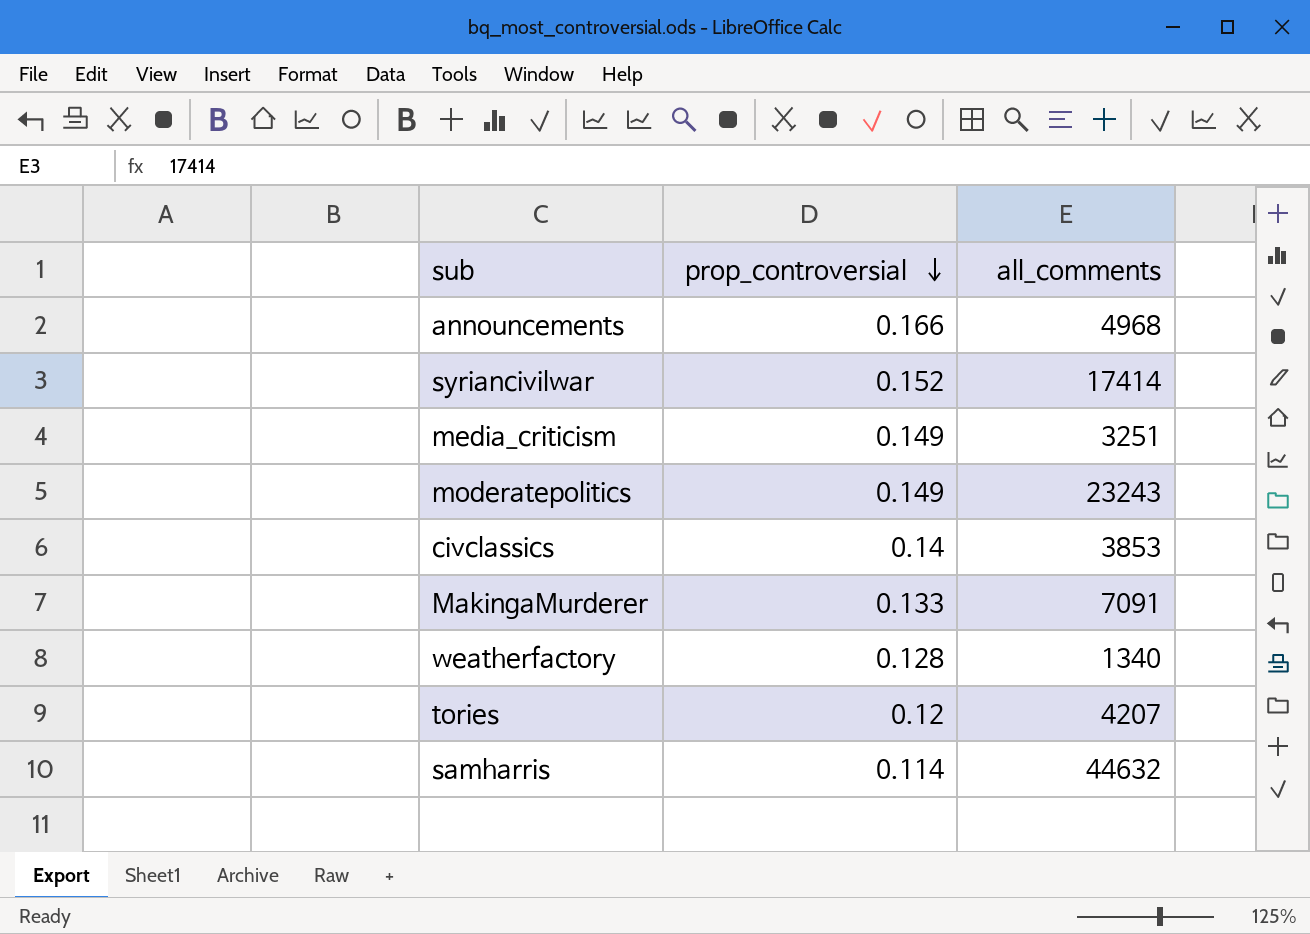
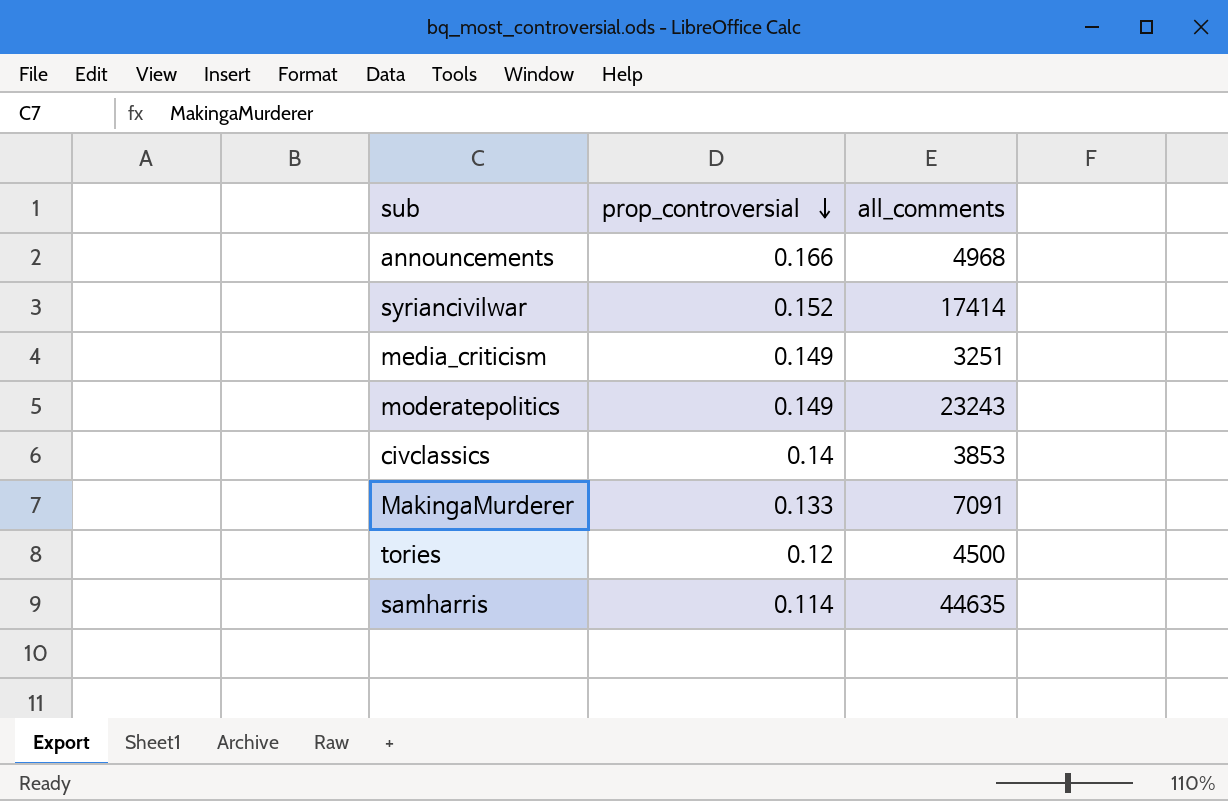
row weatherfactory: 0.128 | 1340 -> none
tories | all_comments: 4207 -> 4500
samharris | all_comments: 44632 -> 44635

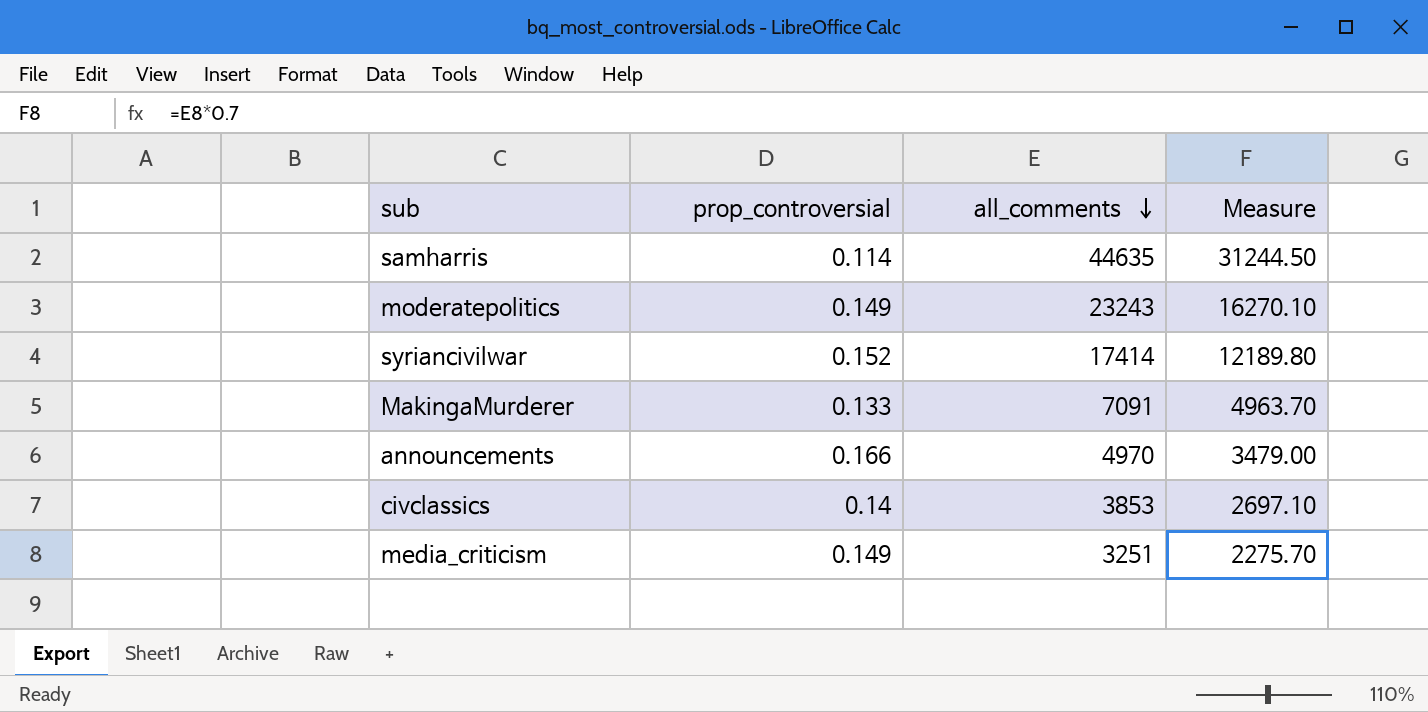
row order: prop_controversial descending -> all_comments descending
column Measure | formula: none -> [all_comments] * 0.7
row tories: 0.12 | 4500 -> none
announcements | all_comments: 4968 -> 4970

